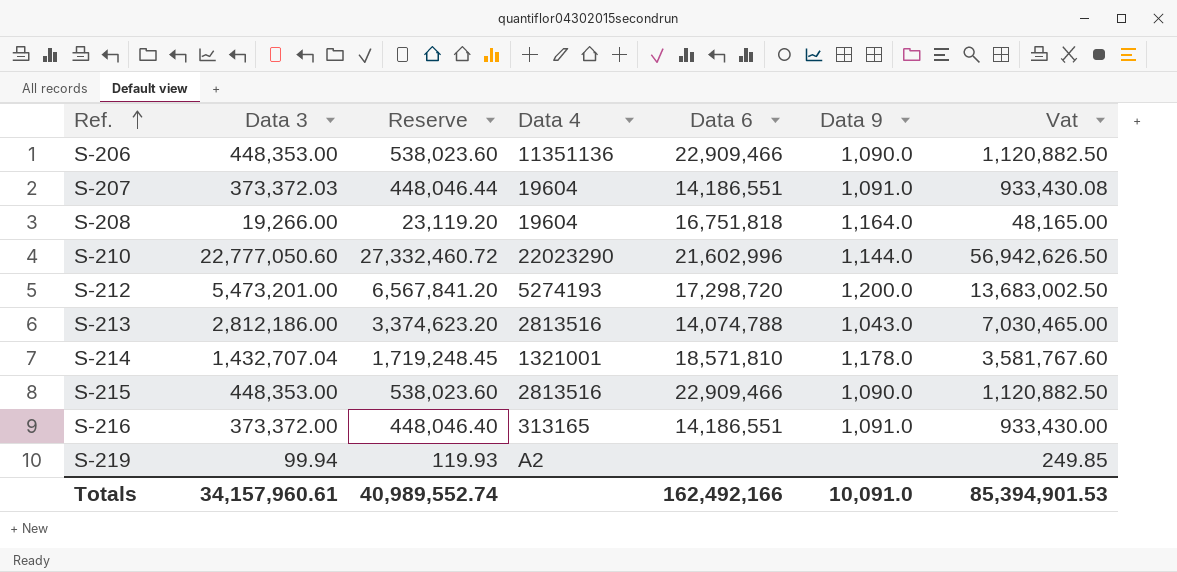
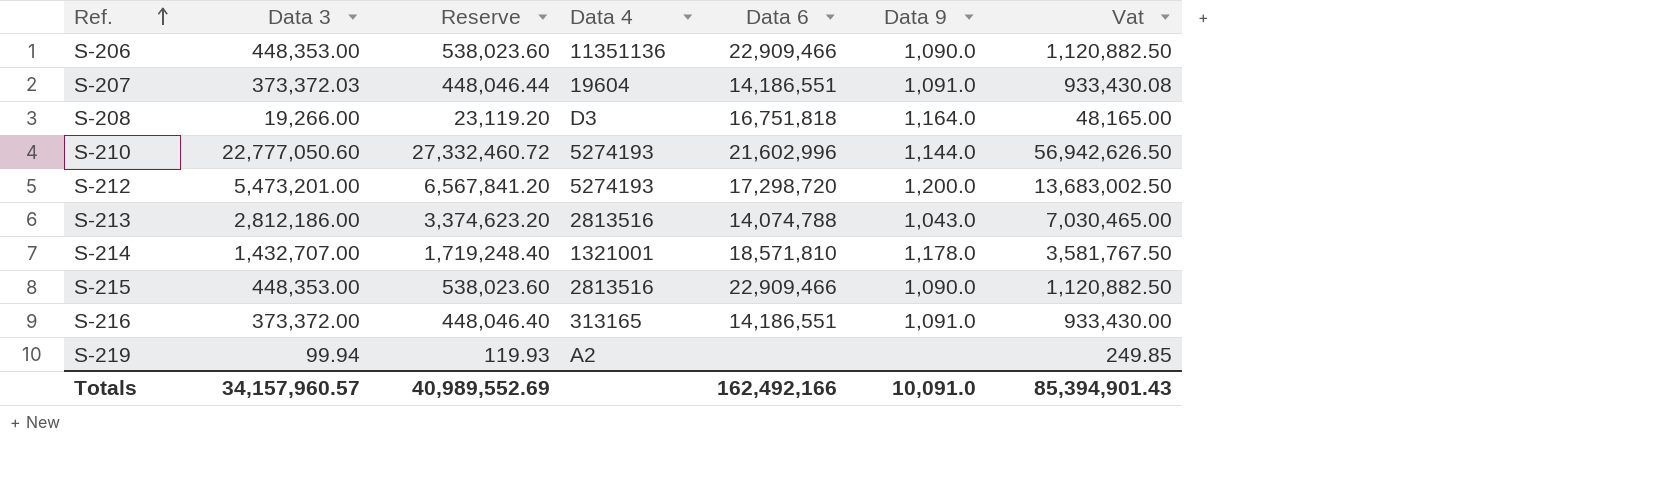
S-208 | Data 4: 19604 -> D3
S-210 | Data 4: 22023290 -> 5274193
S-214 | Data 3: 1,432,707.04 -> 1,432,707.00
S-214 | Reserve: 1,719,248.45 -> 1,719,248.40
S-214 | Vat: 3,581,767.60 -> 3,581,767.50
Totals | Data 3: 34,157,960.61 -> 34,157,960.57
Totals | Reserve: 40,989,552.74 -> 40,989,552.69
Totals | Vat: 85,394,901.53 -> 85,394,901.43

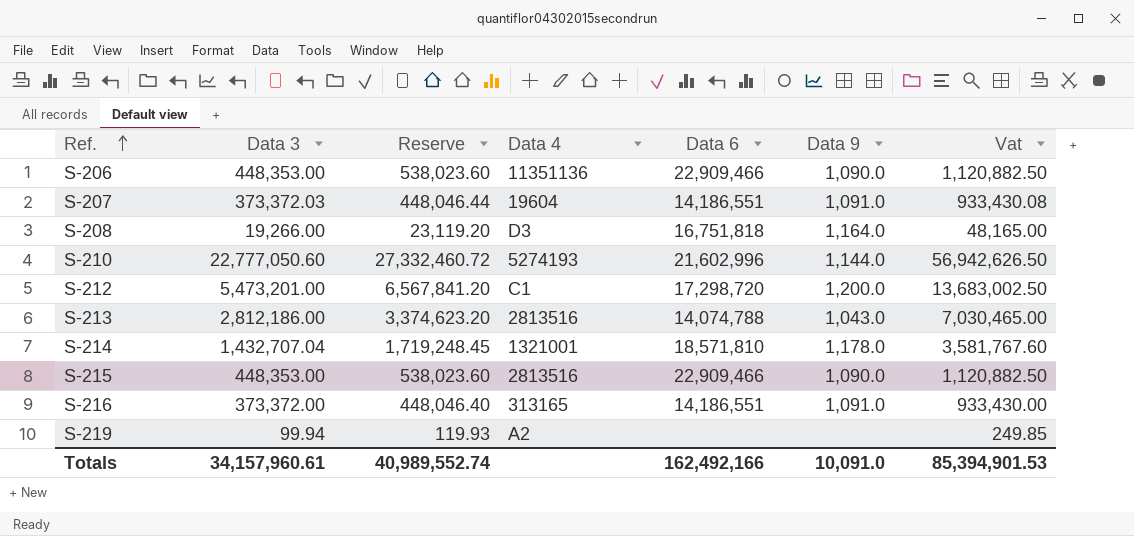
S-212 | Data 4: 5274193 -> C1
S-214 | Data 3: 1,432,707.00 -> 1,432,707.04
S-214 | Reserve: 1,719,248.40 -> 1,719,248.45
S-214 | Vat: 3,581,767.50 -> 3,581,767.60
Totals | Data 3: 34,157,960.57 -> 34,157,960.61
Totals | Reserve: 40,989,552.69 -> 40,989,552.74
Totals | Vat: 85,394,901.43 -> 85,394,901.53

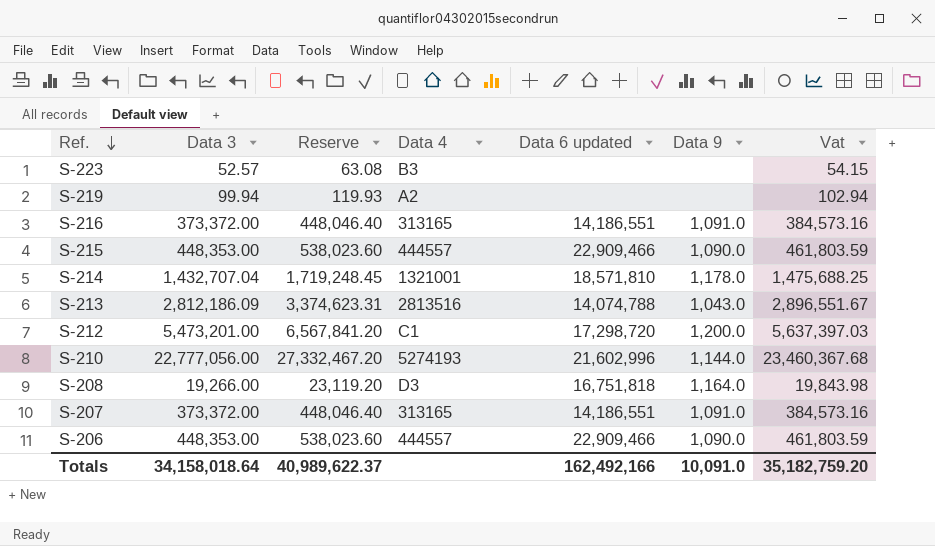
row order: Ref. ascending -> Ref. descending
column name: Data 6 -> Data 6 updated
column Vat | formula: [Data 3] * 2.5 -> [Data 3] * 1.03
row S-223: none -> 52.57 | 63.08 | B3 | none | none | 54.15
S-215 | Data 4: 2813516 -> 444557
S-213 | Data 3: 2,812,186.00 -> 2,812,186.09
S-213 | Reserve: 3,374,623.20 -> 3,374,623.31
S-210 | Data 3: 22,777,050.60 -> 22,777,056.00
S-210 | Reserve: 27,332,460.72 -> 27,332,467.20
S-207 | Data 3: 373,372.03 -> 373,372.00
S-207 | Reserve: 448,046.44 -> 448,046.40
S-207 | Data 4: 19604 -> 313165
S-206 | Data 4: 11351136 -> 444557
Totals | Data 3: 34,157,960.61 -> 34,158,018.64
Totals | Reserve: 40,989,552.74 -> 40,989,622.37
Totals | Vat: 85,394,901.53 -> 35,182,759.20

